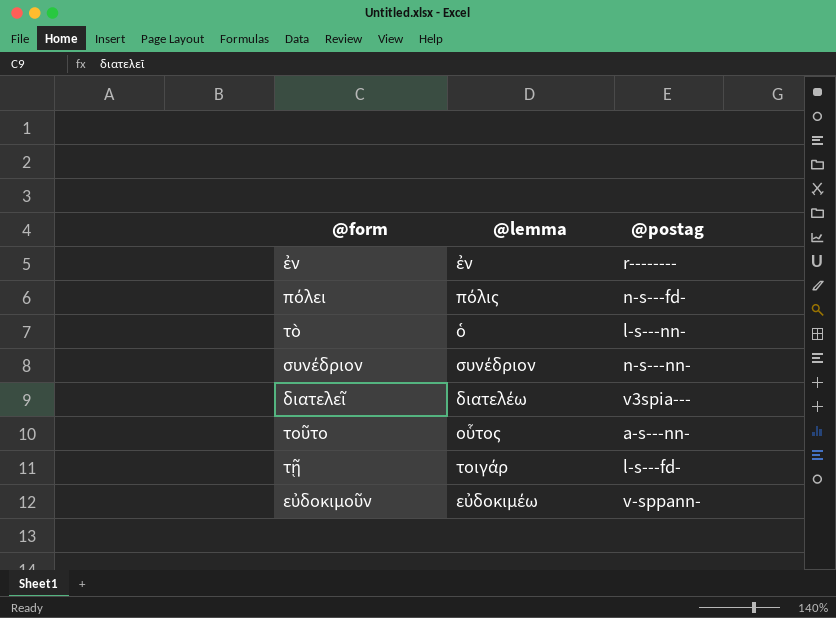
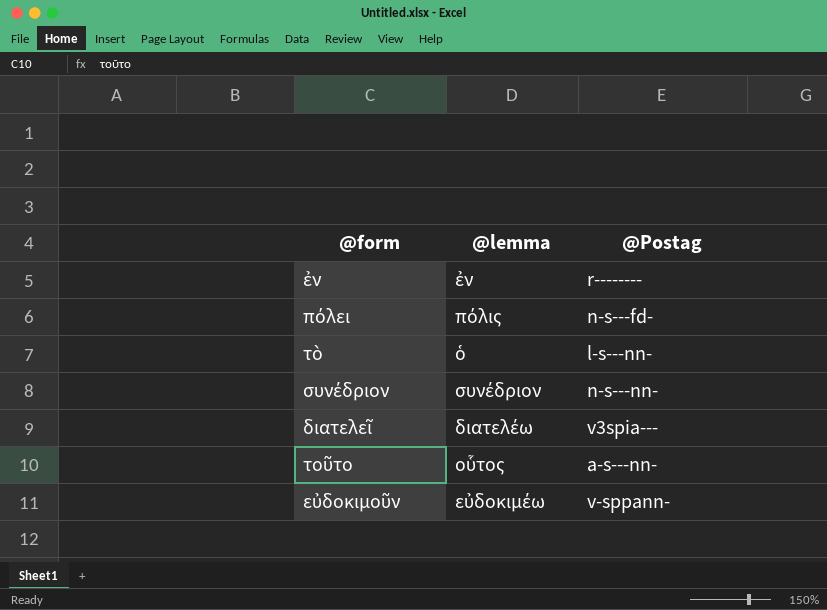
column name: @postag -> @Postag
row τῇ: τοιγάρ | l-s---fd- -> none

